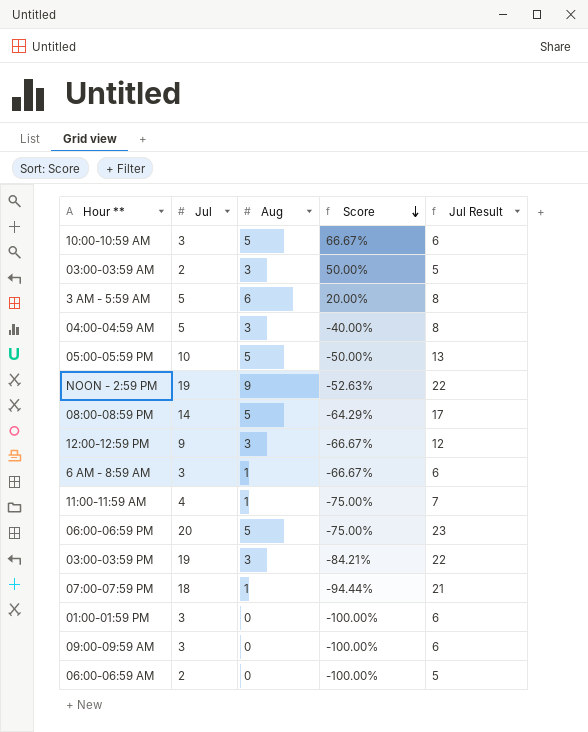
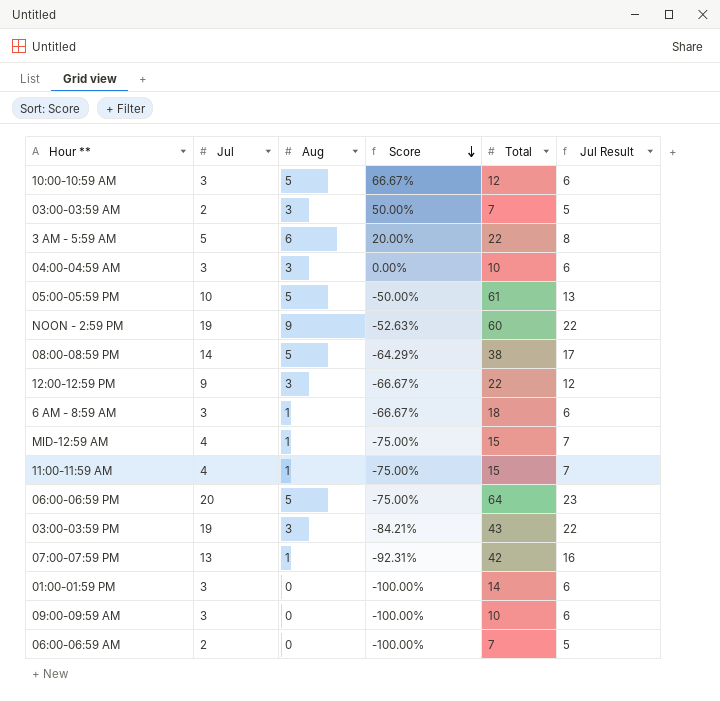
column Total | position: none -> 5
04:00-04:59 AM | Jul: 5 -> 3
04:00-04:59 AM | Score: -40.00% -> 0.00%
04:00-04:59 AM | Jul Result: 8 -> 6
row MID-12:59 AM: none -> 4 | 1 | -75.00% | 15 | 7
07:00-07:59 PM | Jul: 18 -> 13
07:00-07:59 PM | Score: -94.44% -> -92.31%
07:00-07:59 PM | Jul Result: 21 -> 16

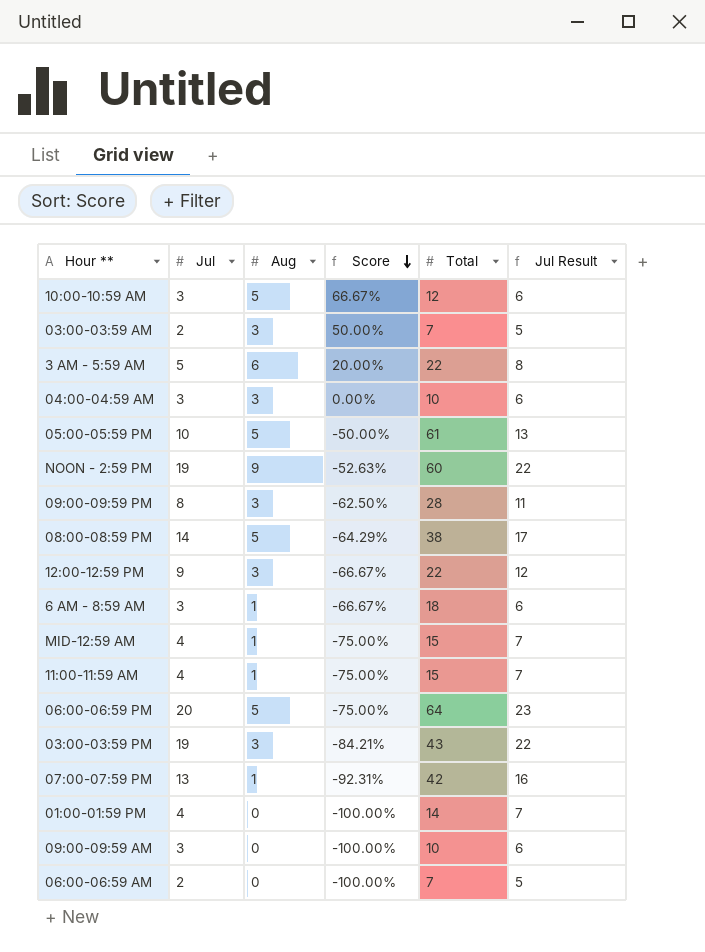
row 09:00-09:59 PM: none -> 8 | 3 | -62.50% | 28 | 11
01:00-01:59 PM | Jul: 3 -> 4
01:00-01:59 PM | Jul Result: 6 -> 7

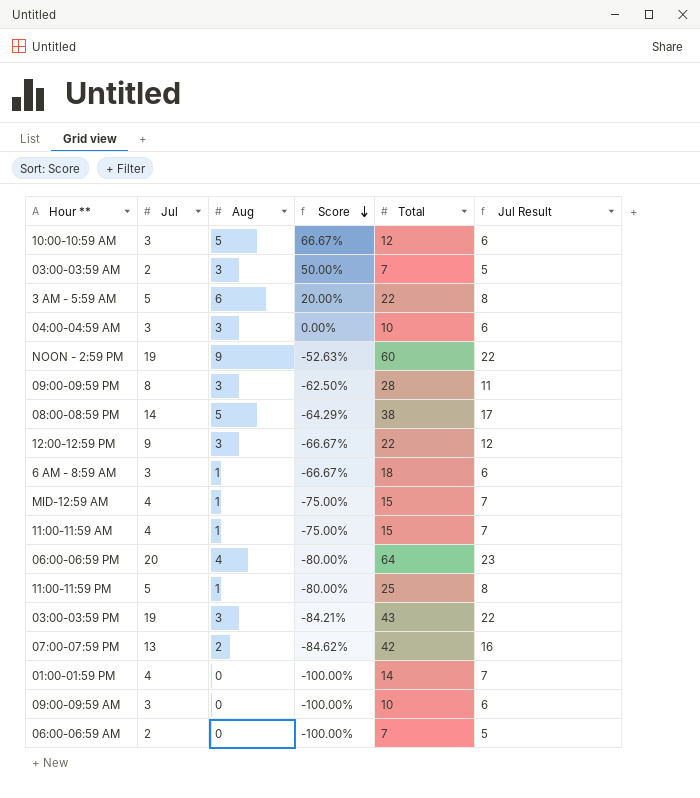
row 05:00-05:59 PM: 10 | 5 | -50.00% | 61 | 13 -> none
06:00-06:59 PM | Aug: 5 -> 4
06:00-06:59 PM | Score: -75.00% -> -80.00%
row 11:00-11:59 PM: none -> 5 | 1 | -80.00% | 25 | 8
07:00-07:59 PM | Aug: 1 -> 2
07:00-07:59 PM | Score: -92.31% -> -84.62%

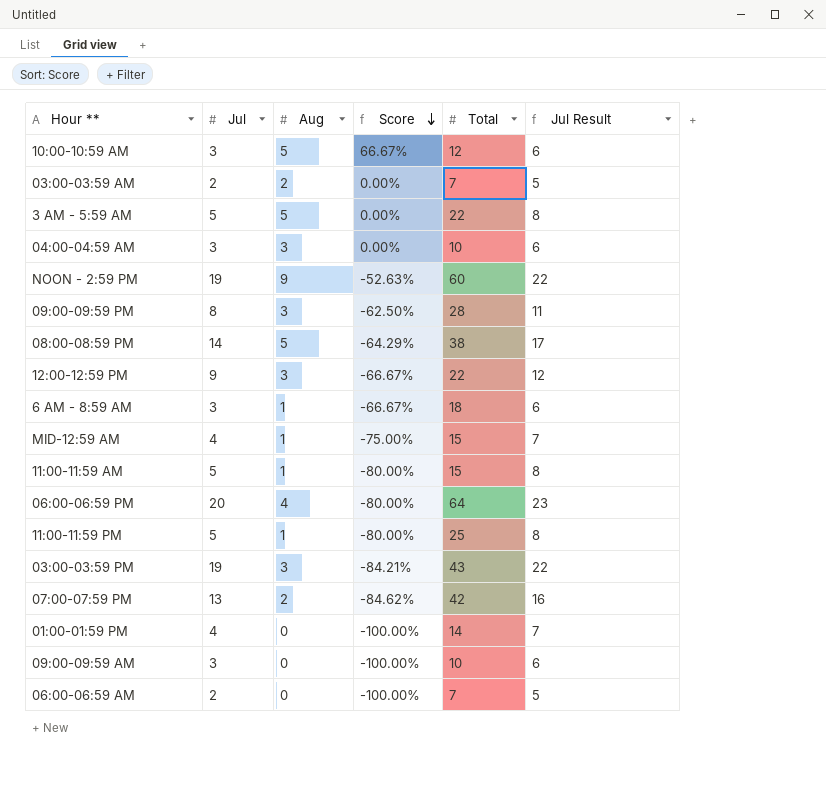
03:00-03:59 AM | Aug: 3 -> 2
03:00-03:59 AM | Score: 50.00% -> 0.00%
3 AM - 5:59 AM | Aug: 6 -> 5
3 AM - 5:59 AM | Score: 20.00% -> 0.00%
11:00-11:59 AM | Jul: 4 -> 5
11:00-11:59 AM | Score: -75.00% -> -80.00%
11:00-11:59 AM | Jul Result: 7 -> 8

